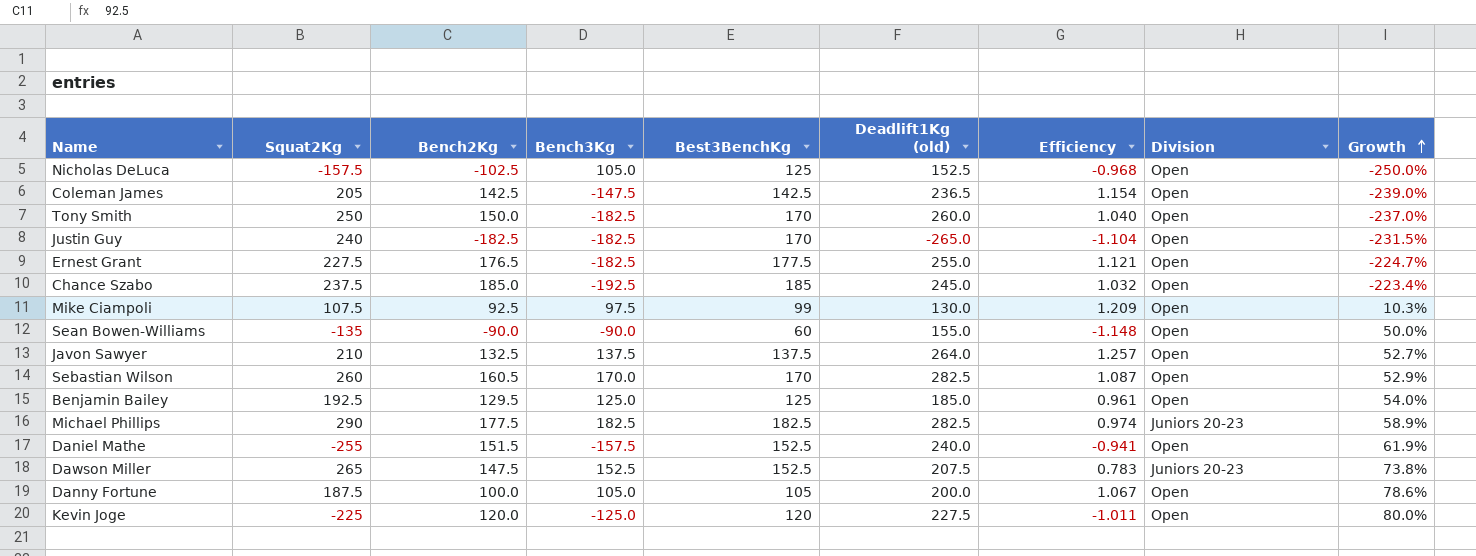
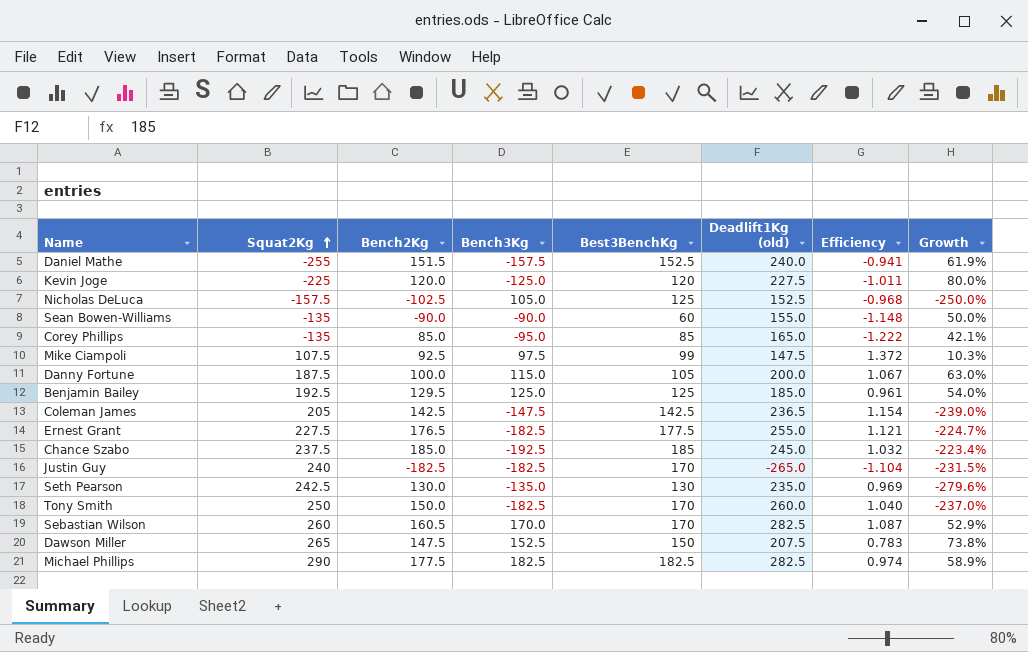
row order: Growth ascending -> Squat2Kg ascending
column Division | position: 8 -> none
row Javon Sawyer: 210 | 132.5 | 137.5 | 137.5 | 264.0 | 1.257 | Open | 52.7% -> none
row Corey Phillips: none -> -135 | 85.0 | -95.0 | 85 | 165.0 | -1.222 | 42.1%
Mike Ciampoli | Deadlift1Kg (old): 130.0 -> 147.5
Mike Ciampoli | Efficiency: 1.209 -> 1.372
Danny Fortune | Bench3Kg: 105.0 -> 115.0
Danny Fortune | Growth: 78.6% -> 63.0%
row Seth Pearson: none -> 242.5 | 130.0 | -135.0 | 130 | 235.0 | 0.969 | -279.6%
Dawson Miller | Best3BenchKg: 152.5 -> 150

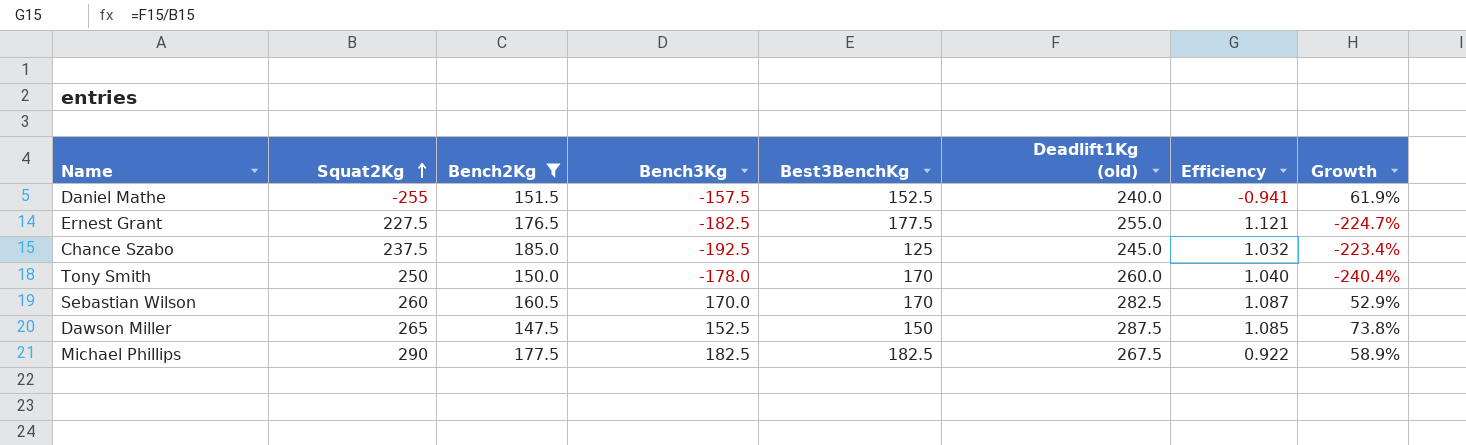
filter: none -> Bench2Kg >= 147.5
Chance Szabo | Best3BenchKg: 185 -> 125
Tony Smith | Bench3Kg: -182.5 -> -178.0
Tony Smith | Growth: -237.0% -> -240.4%
Dawson Miller | Deadlift1Kg (old): 207.5 -> 287.5
Dawson Miller | Efficiency: 0.783 -> 1.085
Michael Phillips | Deadlift1Kg (old): 282.5 -> 267.5
Michael Phillips | Efficiency: 0.974 -> 0.922

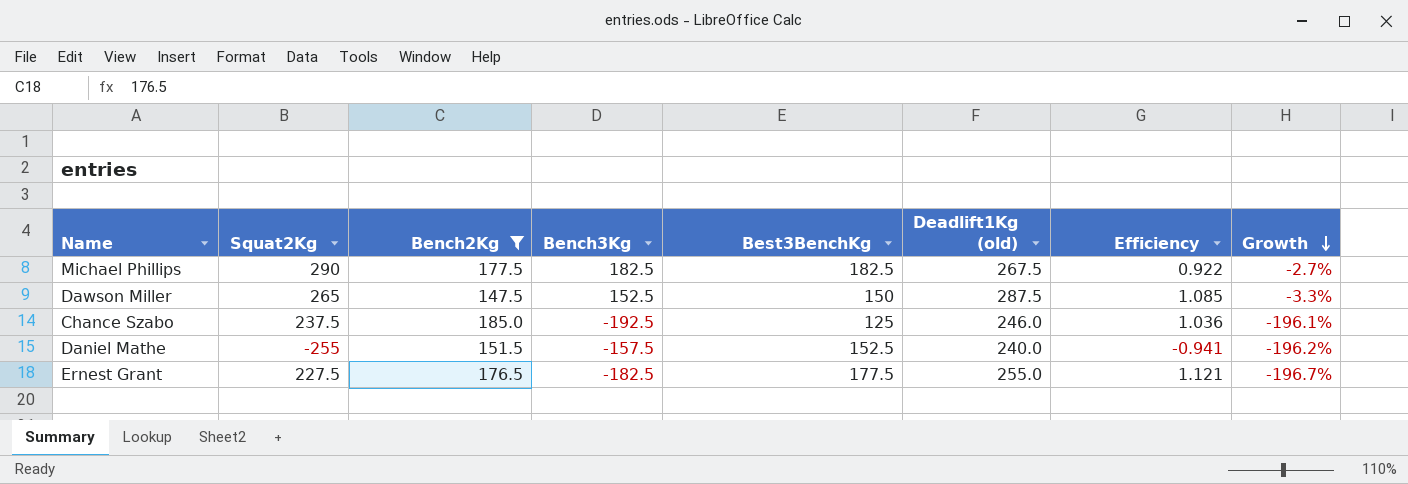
row order: Squat2Kg ascending -> Growth descending
column Growth | formula: ([Squat2Kg] - [Bench3Kg]) / [Bench3Kg] -> ([Bench2Kg] - [Bench3Kg]) / [Bench3Kg]
row Tony Smith: 250 | 150.0 | -178.0 | 170 | 260.0 | 1.040 | -240.4% -> none
row Sebastian Wilson: 260 | 160.5 | 170.0 | 170 | 282.5 | 1.087 | 52.9% -> none
Chance Szabo | Deadlift1Kg (old): 245.0 -> 246.0
Chance Szabo | Efficiency: 1.032 -> 1.036

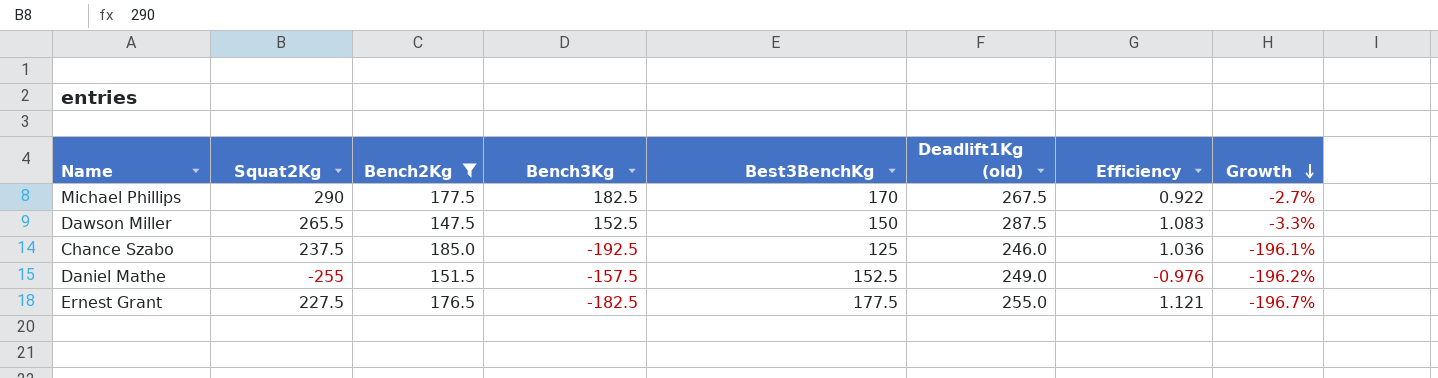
Michael Phillips | Best3BenchKg: 182.5 -> 170
Dawson Miller | Squat2Kg: 265 -> 265.5
Dawson Miller | Efficiency: 1.085 -> 1.083
Daniel Mathe | Deadlift1Kg (old): 240.0 -> 249.0
Daniel Mathe | Efficiency: -0.941 -> -0.976

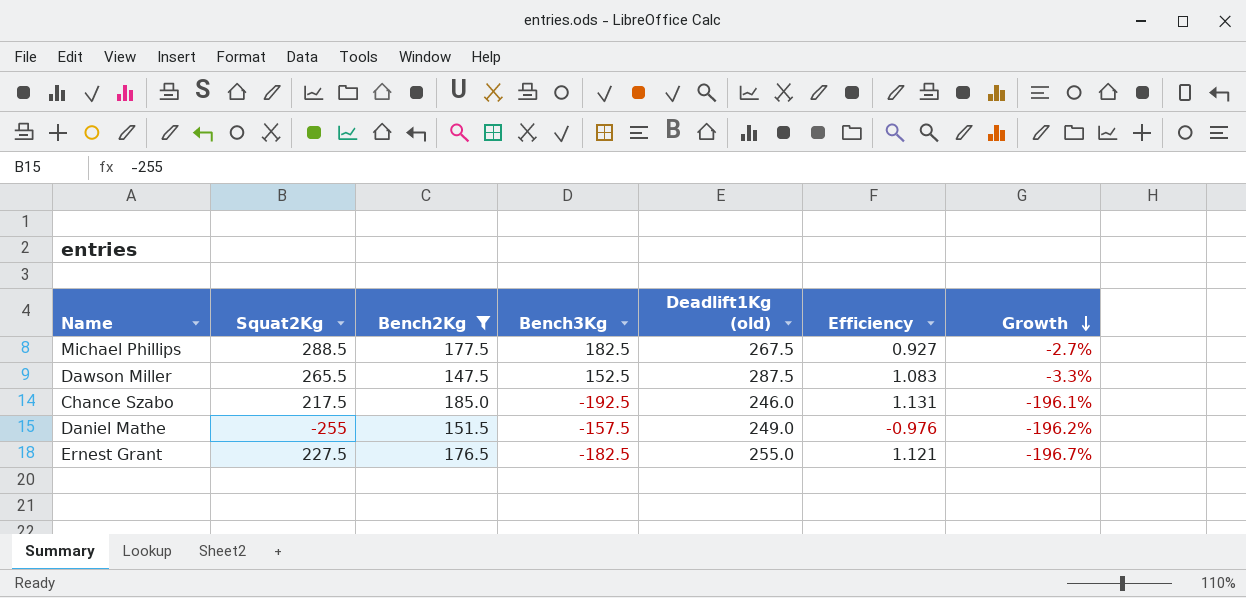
column Best3BenchKg | position: 5 -> none
Michael Phillips | Squat2Kg: 290 -> 288.5
Michael Phillips | Efficiency: 0.922 -> 0.927
Chance Szabo | Squat2Kg: 237.5 -> 217.5
Chance Szabo | Efficiency: 1.036 -> 1.131

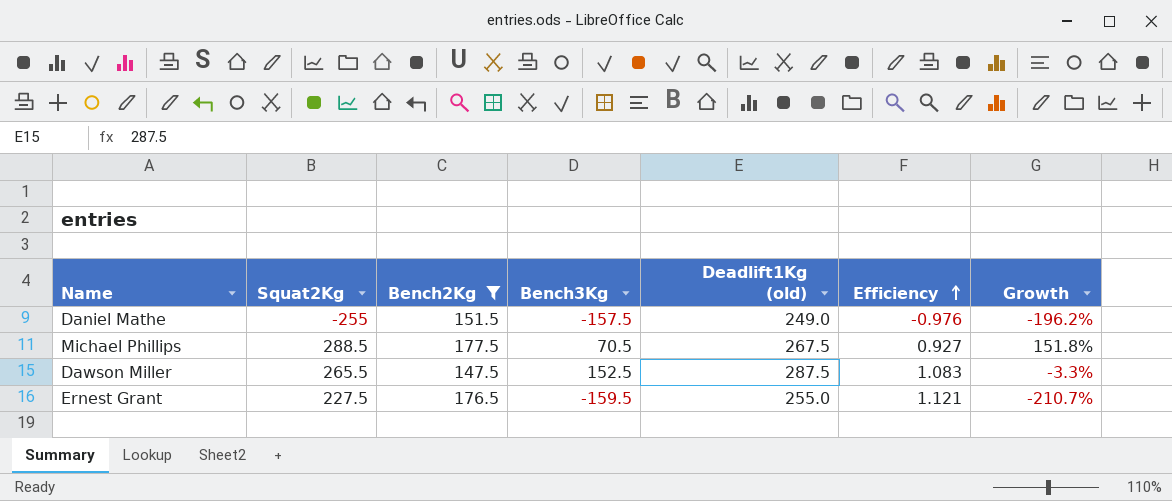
row order: Growth descending -> Efficiency ascending
row Chance Szabo: 217.5 | 185.0 | -192.5 | 246.0 | 1.131 | -196.1% -> none
Michael Phillips | Bench3Kg: 182.5 -> 70.5
Michael Phillips | Growth: -2.7% -> 151.8%
Ernest Grant | Bench3Kg: -182.5 -> -159.5
Ernest Grant | Growth: -196.7% -> -210.7%

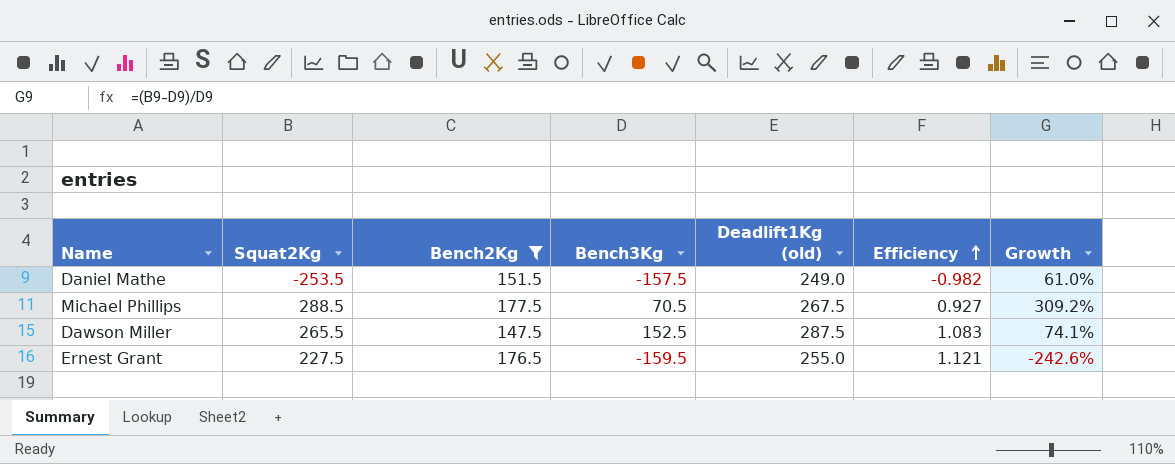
column Growth | formula: ([Bench2Kg] - [Bench3Kg]) / [Bench3Kg] -> ([Squat2Kg] - [Bench3Kg]) / [Bench3Kg]
Daniel Mathe | Squat2Kg: -255 -> -253.5
Daniel Mathe | Efficiency: -0.976 -> -0.982

